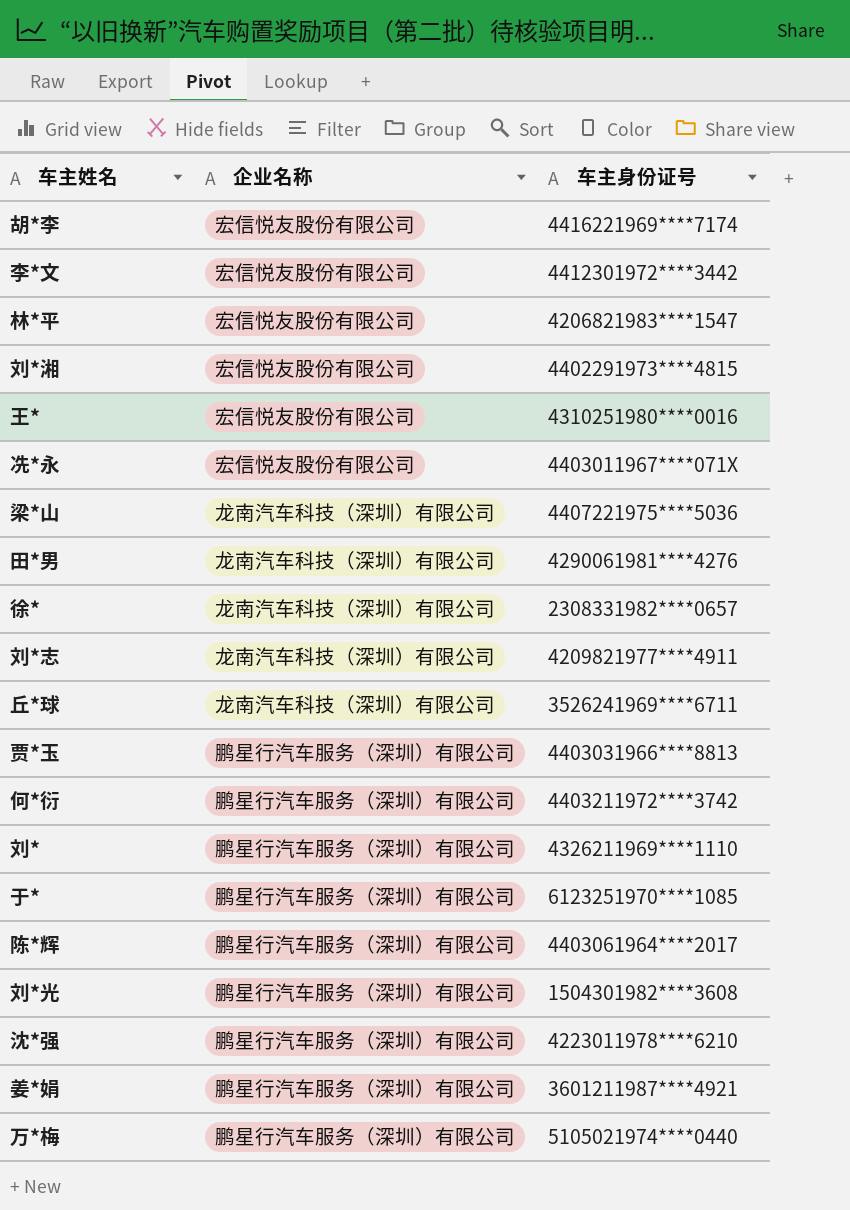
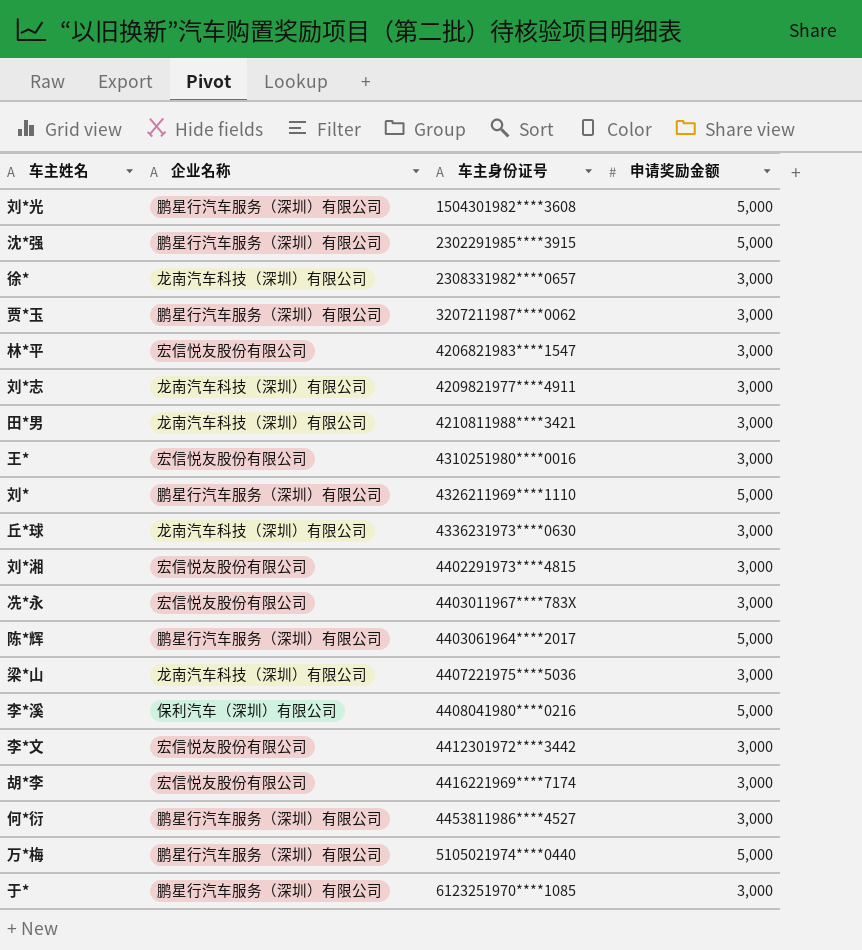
row order: none -> 车主身份证号 ascending
column 申请奖励金额 | position: none -> 4
row 姜*娟: 鹏星行汽车服务（深圳）有限公司 | 3601211987****4921 -> none
沈*强 | 车主身份证号: 4223011978****6210 -> 2302291985****3915
贾*玉 | 车主身份证号: 4403031966****8813 -> 3207211987****0062
田*男 | 车主身份证号: 4290061981****4276 -> 4210811988****3421
丘*球 | 车主身份证号: 3526241969****6711 -> 4336231973****0630
冼*永 | 车主身份证号: 4403011967****071X -> 4403011967****783X
row 李*溪: none -> 保利汽车（深圳）有限公司 | 4408041980****0216 | 5,000
何*衍 | 车主身份证号: 4403211972****3742 -> 4453811986****4527

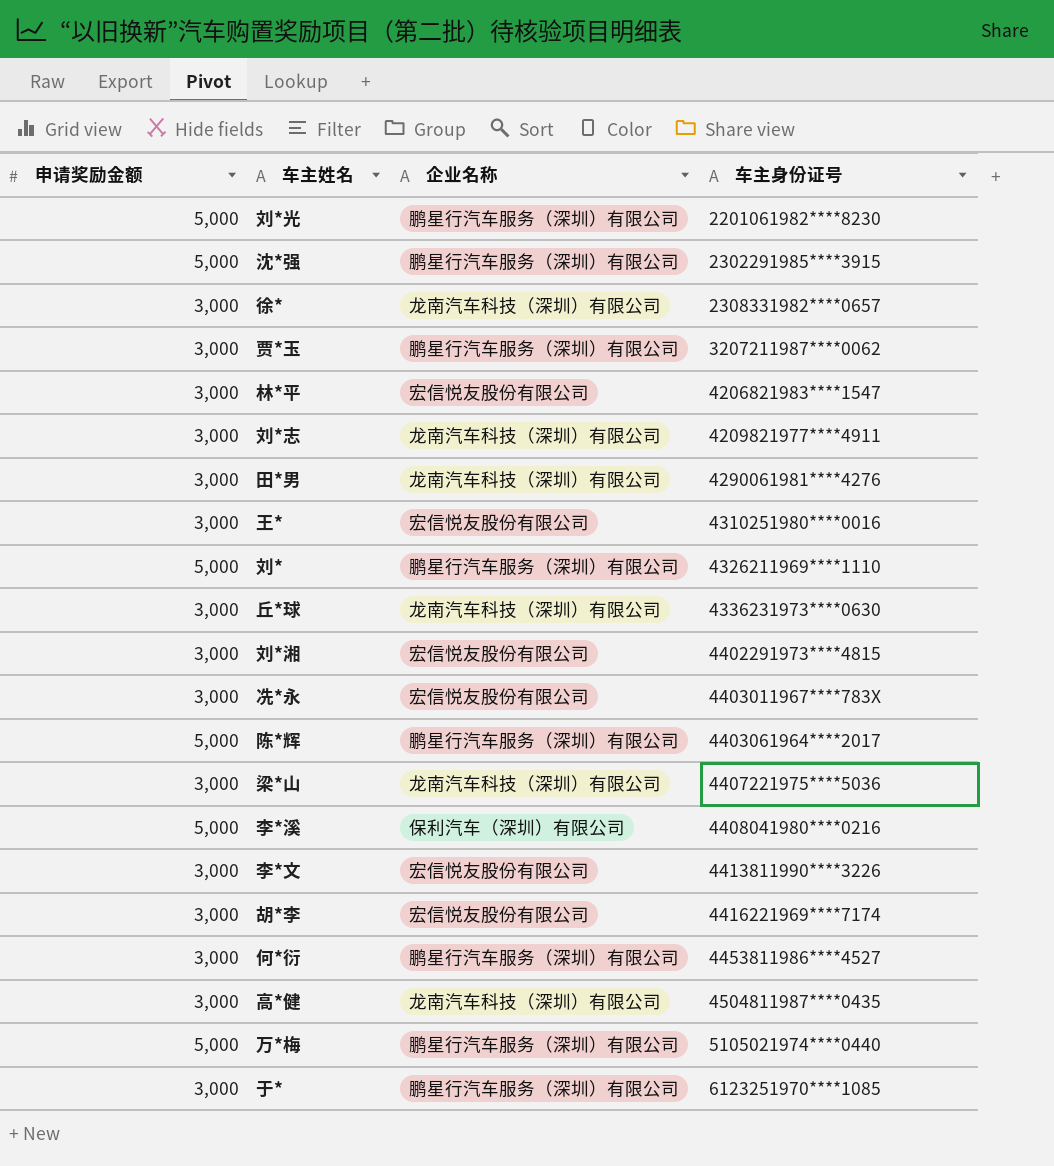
column 申请奖励金额 | position: 4 -> 1
刘*光 | 车主身份证号: 1504301982****3608 -> 2201061982****8230
田*男 | 车主身份证号: 4210811988****3421 -> 4290061981****4276
李*文 | 车主身份证号: 4412301972****3442 -> 4413811990****3226
row 高*健: none -> 3,000 | 龙南汽车科技（深圳）有限公司 | 4504811987****0435

